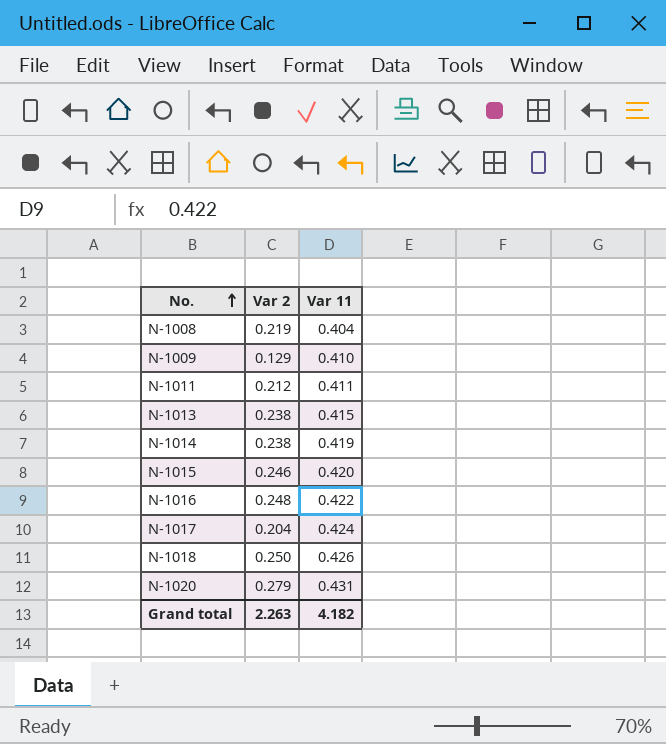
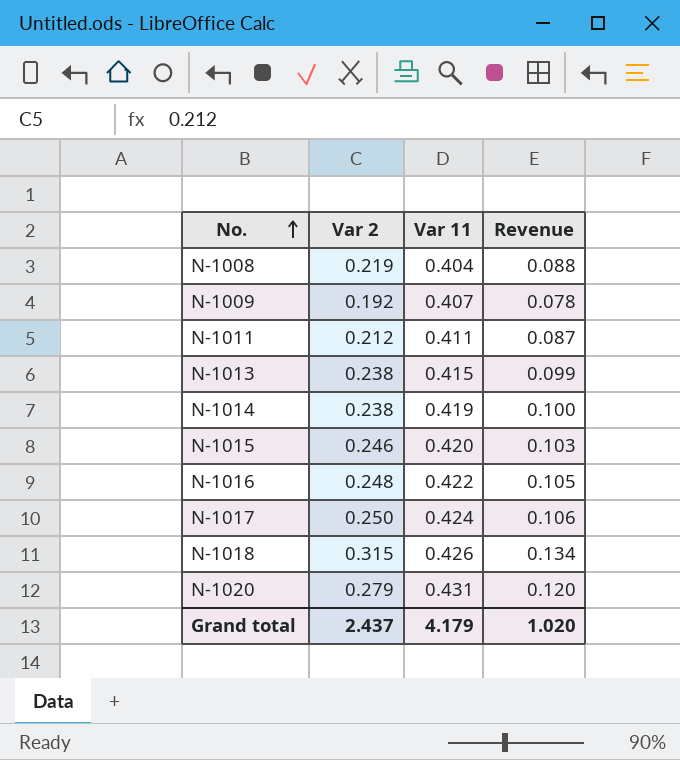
column Revenue | formula: none -> [Var 2] * [Var 11]
N-1009 | Var 2: 0.129 -> 0.192
N-1009 | Var 11: 0.410 -> 0.407
N-1017 | Var 2: 0.204 -> 0.250
N-1018 | Var 2: 0.250 -> 0.315
Grand total | Var 2: 2.263 -> 2.437
Grand total | Var 11: 4.182 -> 4.179

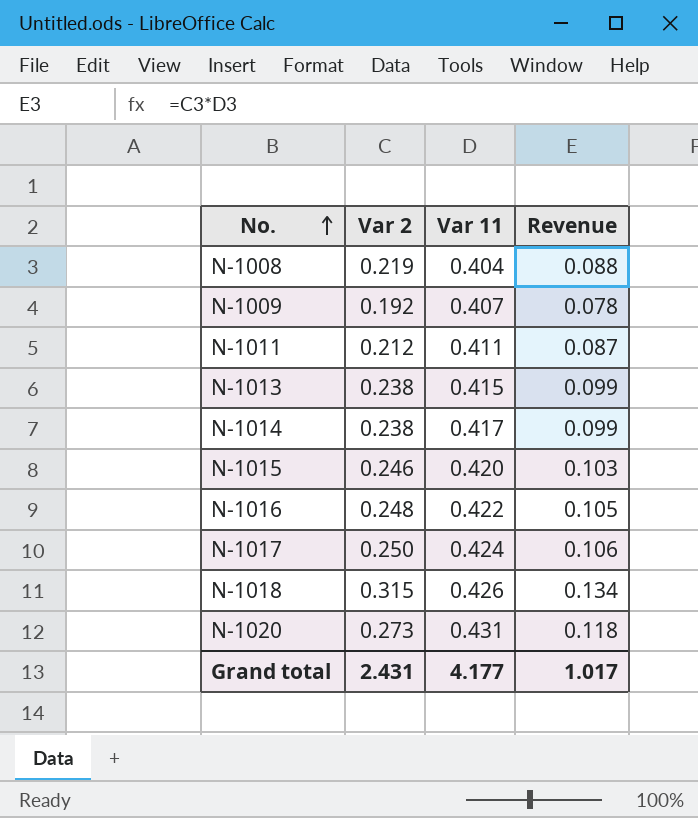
N-1014 | Var 11: 0.419 -> 0.417
N-1014 | Revenue: 0.100 -> 0.099
N-1020 | Var 2: 0.279 -> 0.273
N-1020 | Revenue: 0.120 -> 0.118
Grand total | Var 2: 2.437 -> 2.431
Grand total | Var 11: 4.179 -> 4.177
Grand total | Revenue: 1.020 -> 1.017

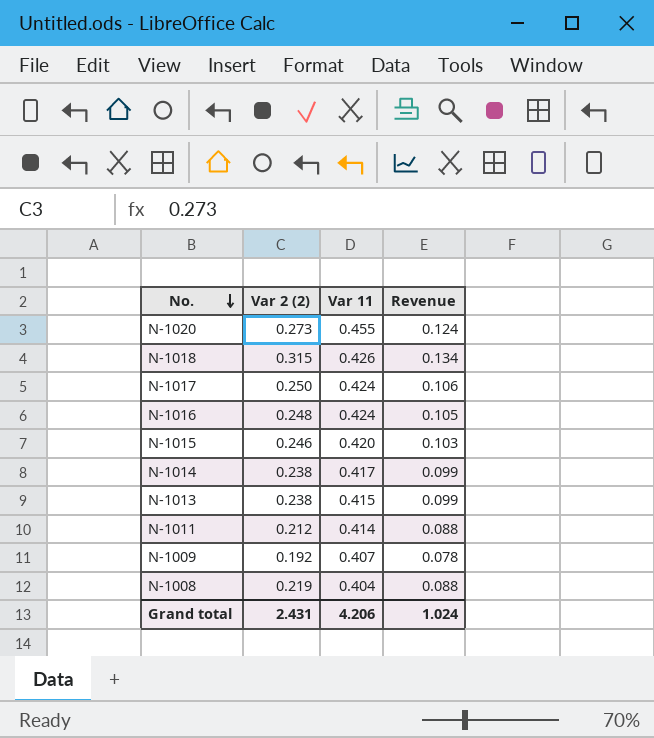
row order: No. ascending -> No. descending
column name: Var 2 -> Var 2 (2)
N-1020 | Var 11: 0.431 -> 0.455
N-1020 | Revenue: 0.118 -> 0.124
N-1016 | Var 11: 0.422 -> 0.424
N-1011 | Var 11: 0.411 -> 0.414
N-1011 | Revenue: 0.087 -> 0.088
Grand total | Var 11: 4.177 -> 4.206
Grand total | Revenue: 1.017 -> 1.024

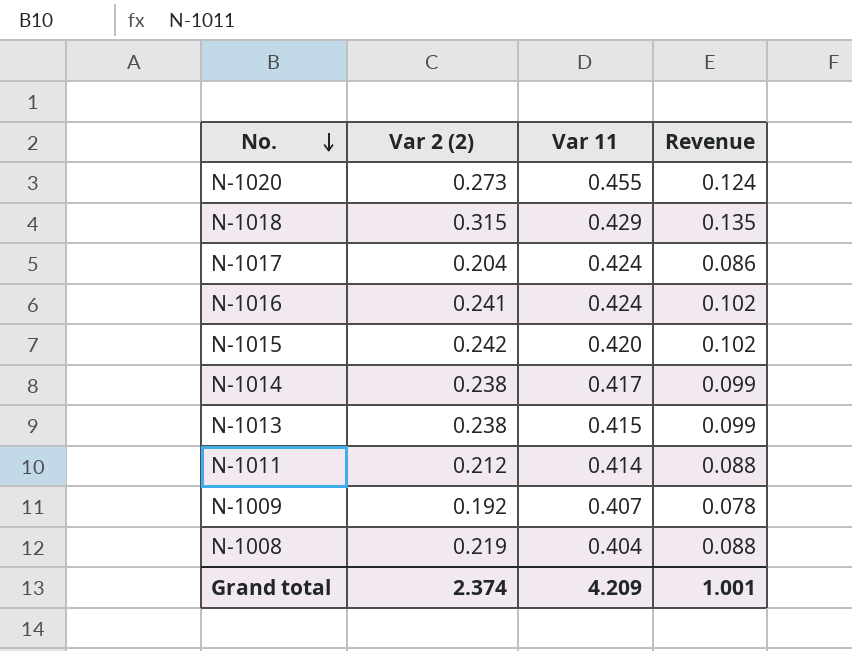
N-1018 | Var 11: 0.426 -> 0.429
N-1018 | Revenue: 0.134 -> 0.135
N-1017 | Var 2 (2): 0.250 -> 0.204
N-1017 | Revenue: 0.106 -> 0.086
N-1016 | Var 2 (2): 0.248 -> 0.241
N-1016 | Revenue: 0.105 -> 0.102
N-1015 | Var 2 (2): 0.246 -> 0.242
N-1015 | Revenue: 0.103 -> 0.102
Grand total | Var 2 (2): 2.431 -> 2.374
Grand total | Var 11: 4.206 -> 4.209
Grand total | Revenue: 1.024 -> 1.001

